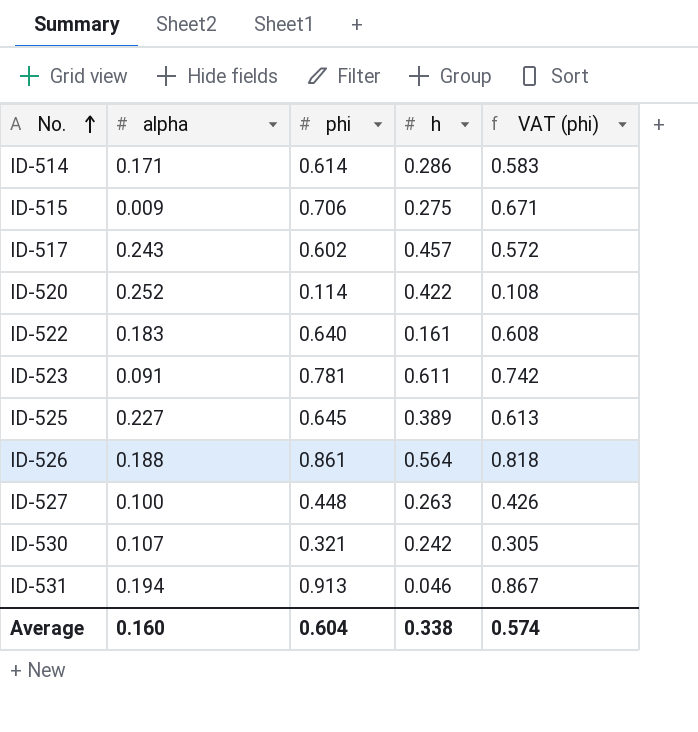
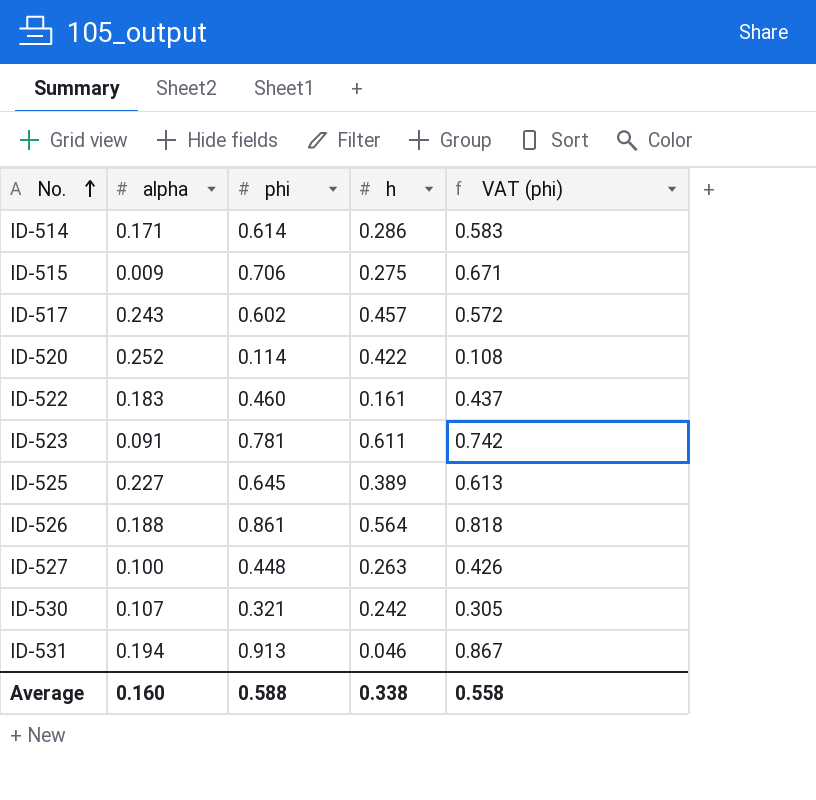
ID-522 | phi: 0.640 -> 0.460
ID-522 | VAT (phi): 0.608 -> 0.437
Average | phi: 0.604 -> 0.588
Average | VAT (phi): 0.574 -> 0.558

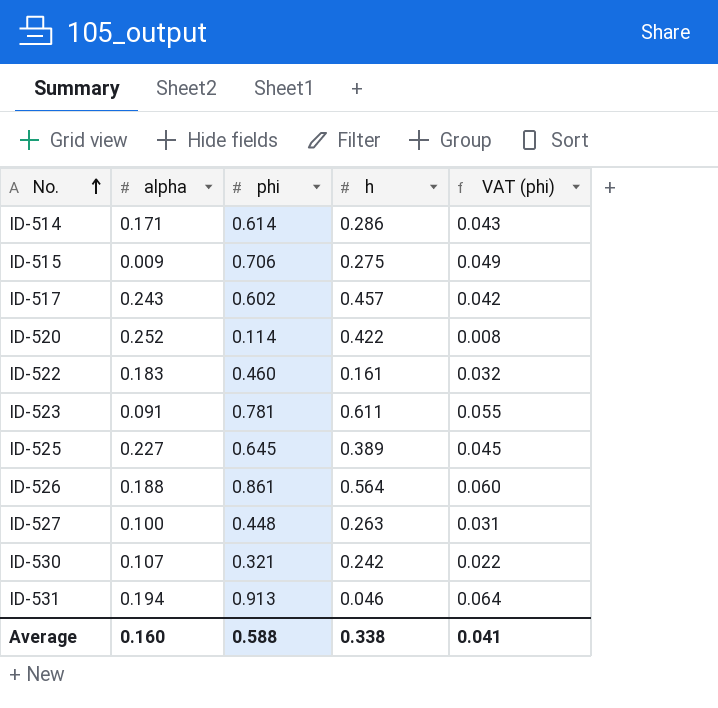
column VAT (phi) | formula: [phi] * 0.95 -> [phi] * 0.07
Average | VAT (phi): 0.558 -> 0.041

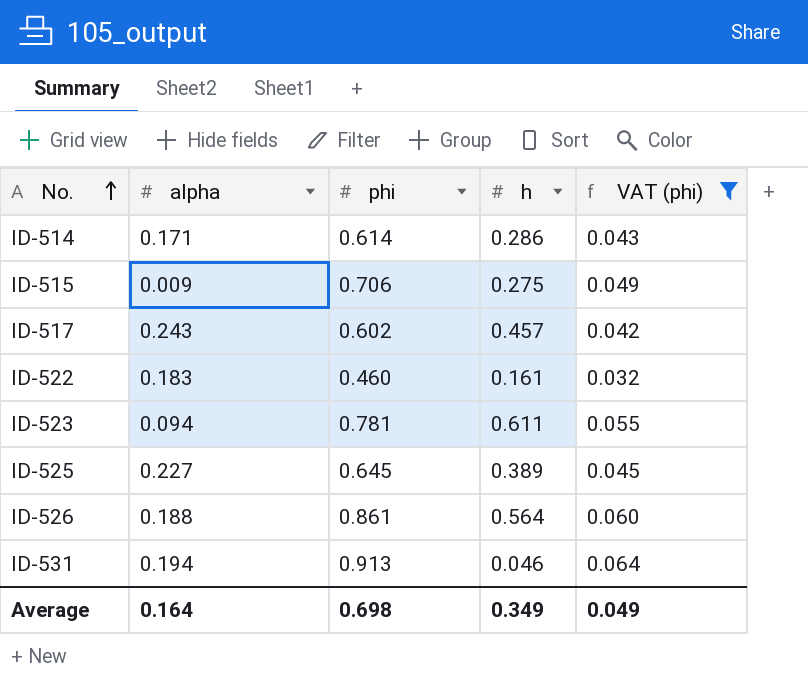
filter: none -> VAT (phi) >= 0.032
ID-523 | alpha: 0.091 -> 0.094
Average | alpha: 0.160 -> 0.164
Average | phi: 0.588 -> 0.698
Average | h: 0.338 -> 0.349
Average | VAT (phi): 0.041 -> 0.049

